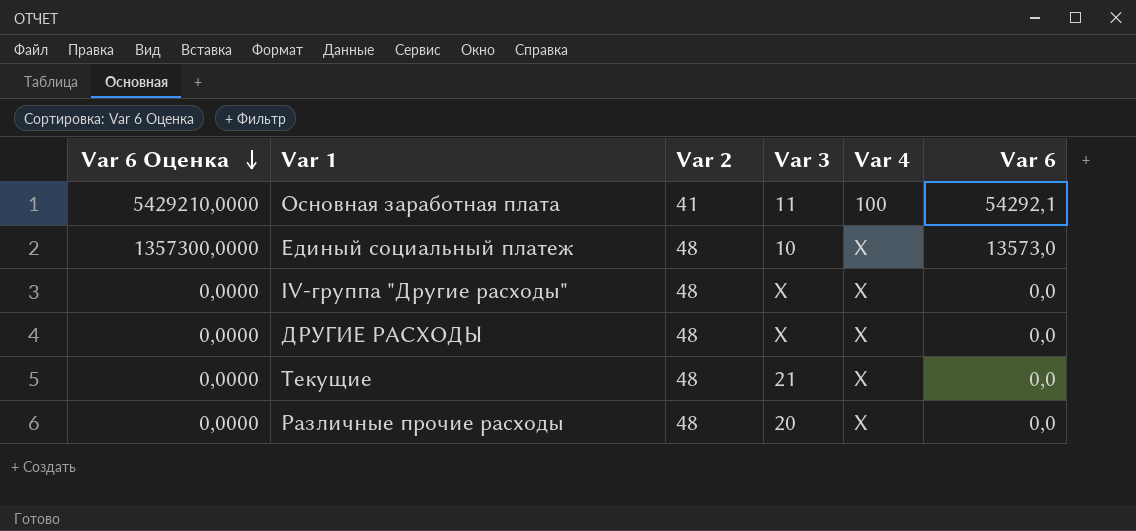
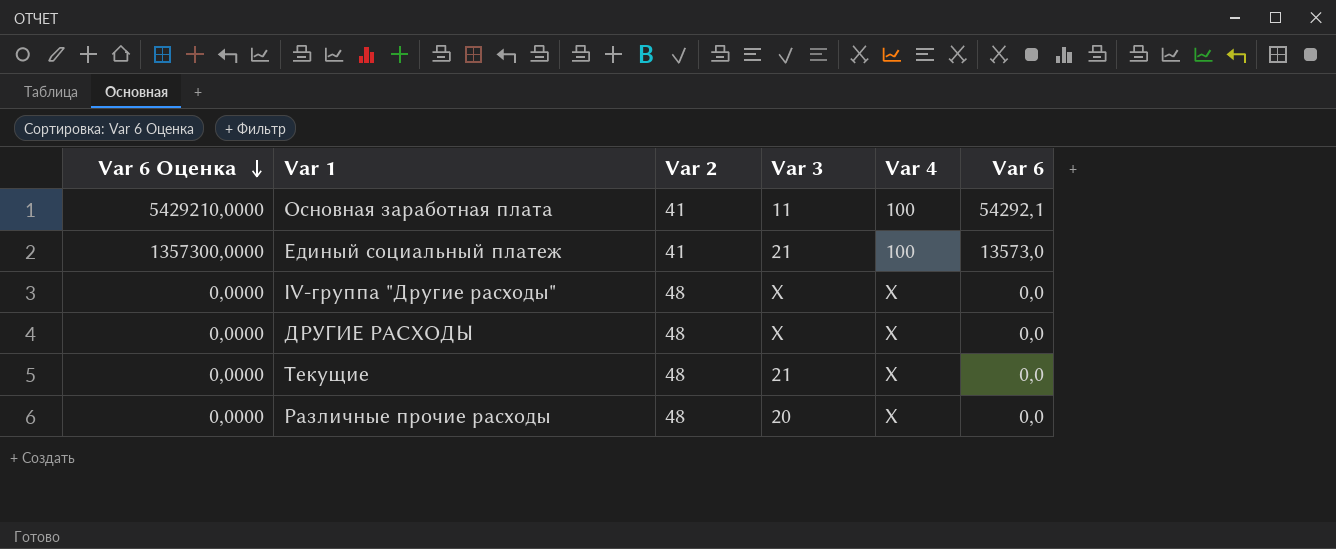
Единый социальный платеж | Var 2: 48 -> 41
Единый социальный платеж | Var 3: 10 -> 21
Единый социальный платеж | Var 4: X -> 100

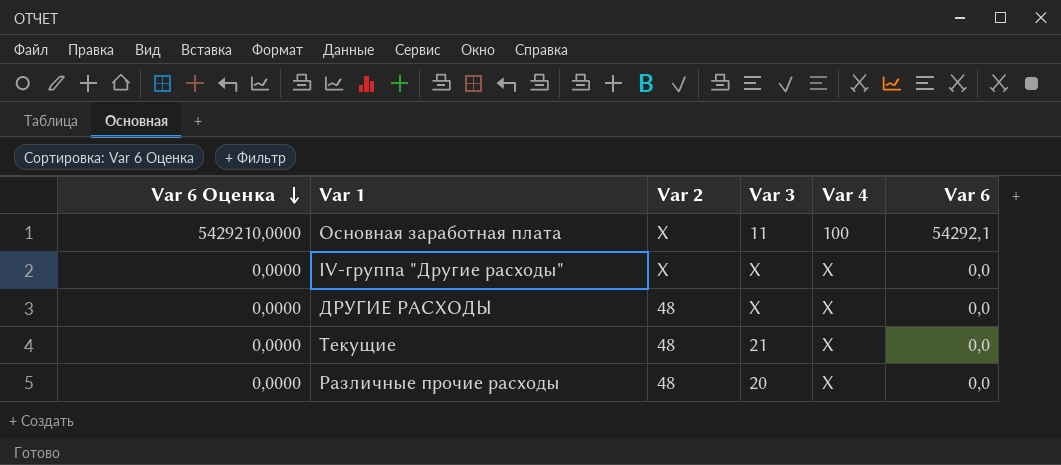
row Единый социальный платеж: 1357300,0000 | 41 | 21 | 100 | 13573,0 -> none
Основная заработная плата | Var 2: 41 -> X
IV-группа "Другие расходы" | Var 2: 48 -> X

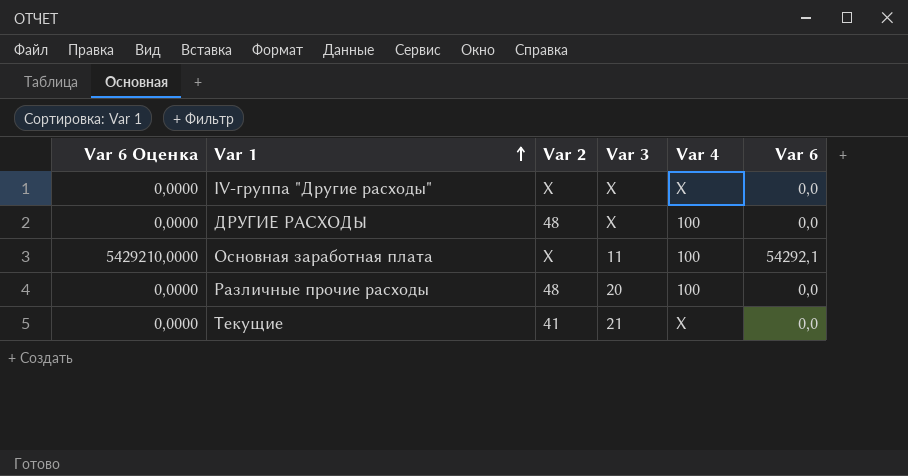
row order: Var 6 Оценка descending -> Var 1 ascending
ДРУГИЕ РАСХОДЫ | Var 4: X -> 100
Различные прочие расходы | Var 4: X -> 100
Текущие | Var 2: 48 -> 41

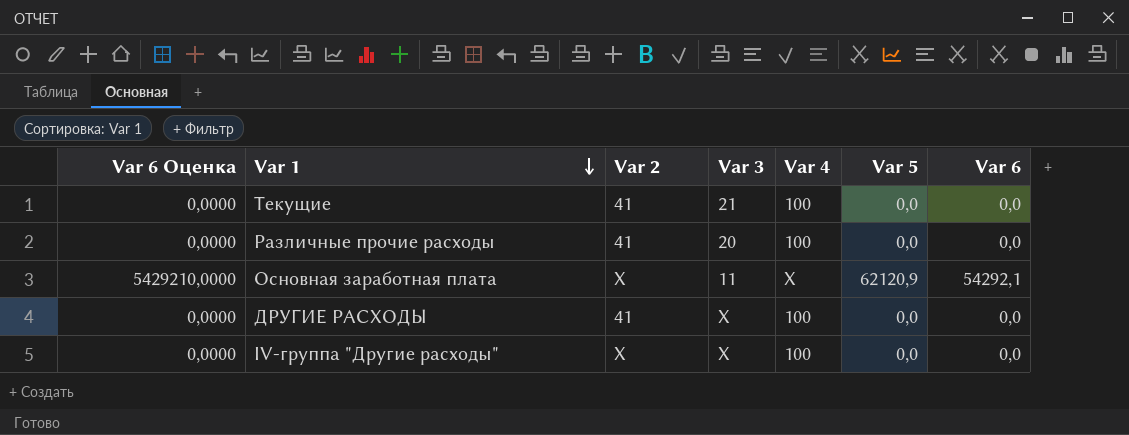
row order: Var 1 ascending -> Var 1 descending
column Var 5 | position: none -> 6
Текущие | Var 4: X -> 100
Различные прочие расходы | Var 2: 48 -> 41
Основная заработная плата | Var 4: 100 -> X
ДРУГИЕ РАСХОДЫ | Var 2: 48 -> 41
IV-группа "Другие расходы" | Var 4: X -> 100

